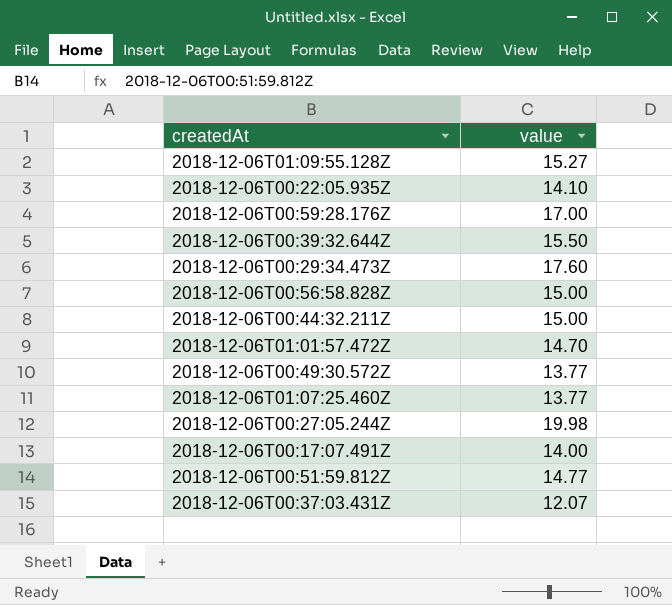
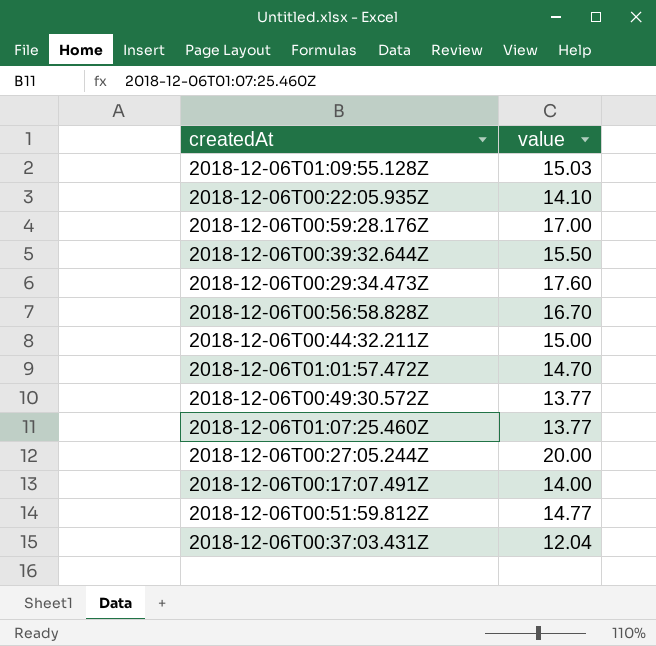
2018-12-06T01:09:55.128Z | value: 15.27 -> 15.03
2018-12-06T00:56:58.828Z | value: 15.00 -> 16.70
2018-12-06T00:27:05.244Z | value: 19.98 -> 20.00
2018-12-06T00:37:03.431Z | value: 12.07 -> 12.04

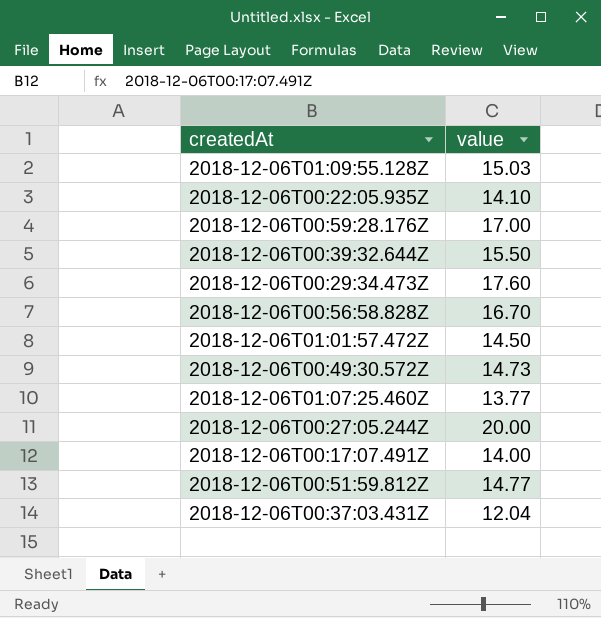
row 2018-12-06T00:44:32.211Z: 15.00 -> none
2018-12-06T01:01:57.472Z | value: 14.70 -> 14.50
2018-12-06T00:49:30.572Z | value: 13.77 -> 14.73

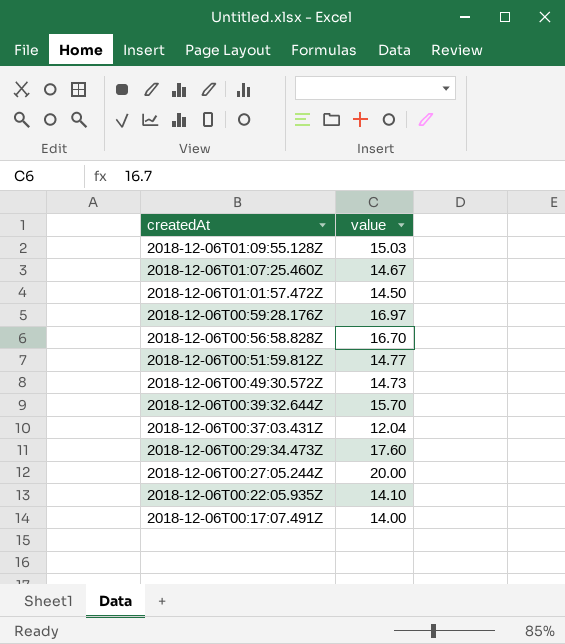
row order: none -> createdAt descending
2018-12-06T01:07:25.460Z | value: 13.77 -> 14.67
2018-12-06T00:59:28.176Z | value: 17.00 -> 16.97
2018-12-06T00:39:32.644Z | value: 15.50 -> 15.70

